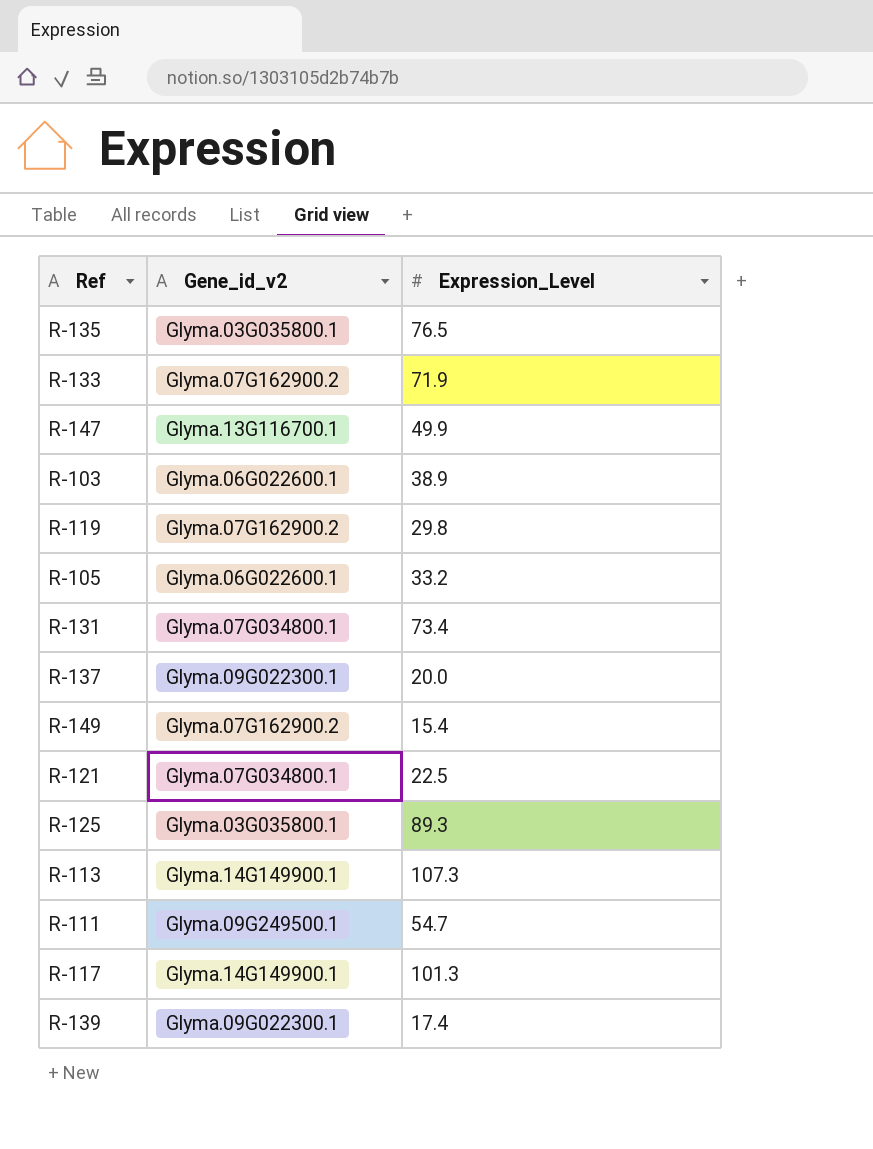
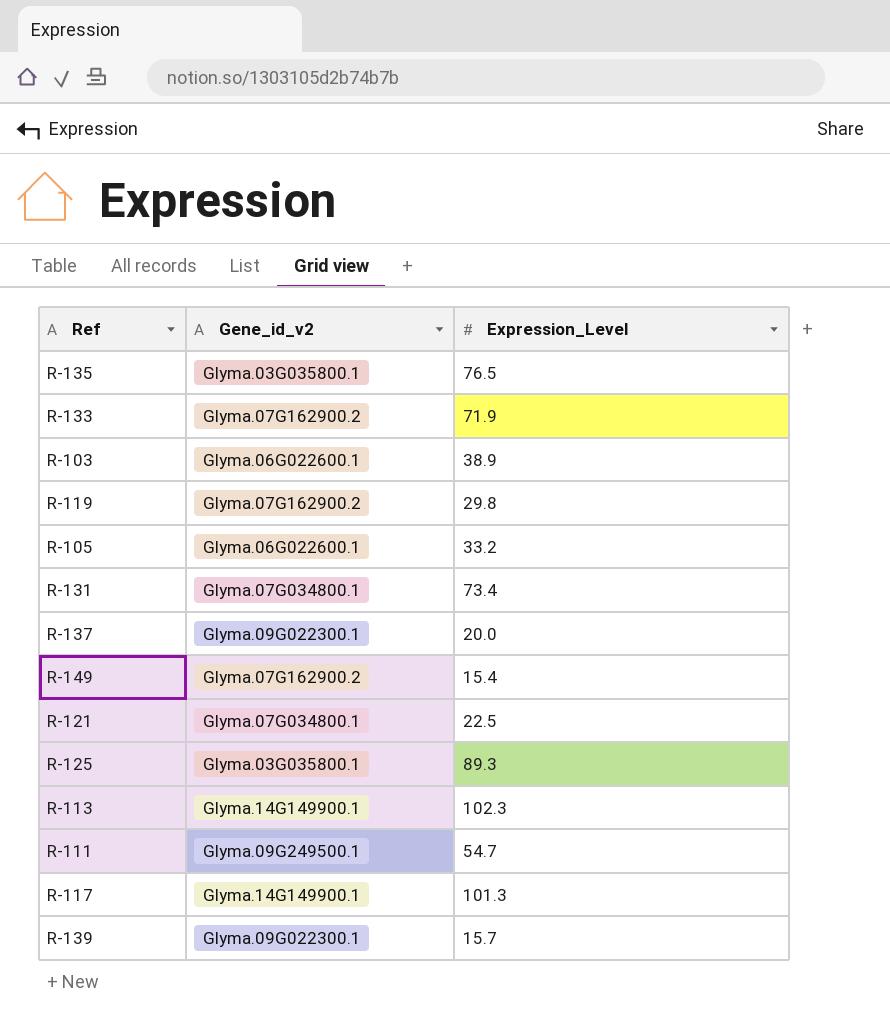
row R-147: Glyma.13G116700.1 | 49.9 -> none
R-113 | Expression_Level: 107.3 -> 102.3
R-139 | Expression_Level: 17.4 -> 15.7

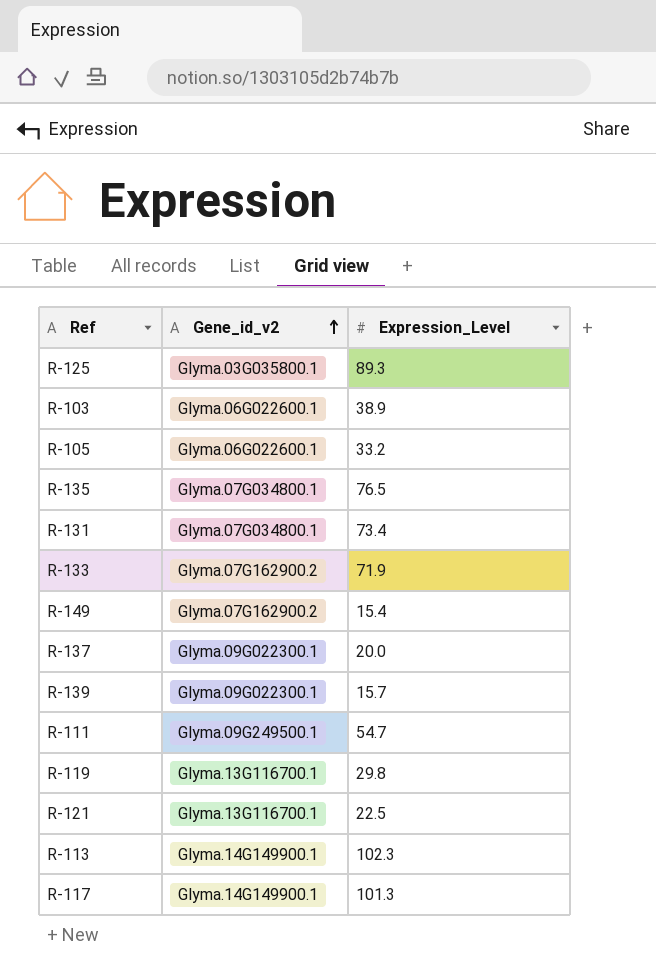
row order: none -> Gene_id_v2 ascending
R-135 | Gene_id_v2: Glyma.03G035800.1 -> Glyma.07G034800.1
R-119 | Gene_id_v2: Glyma.07G162900.2 -> Glyma.13G116700.1
R-121 | Gene_id_v2: Glyma.07G034800.1 -> Glyma.13G116700.1

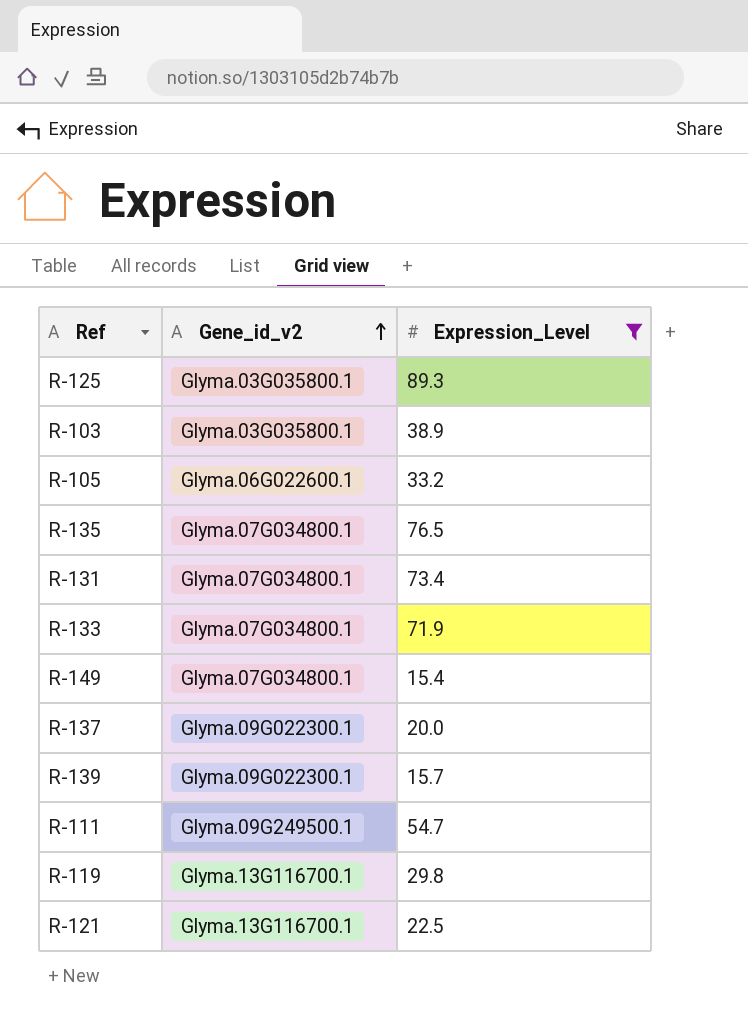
filter: none -> Expression_Level <= 89.3
R-103 | Gene_id_v2: Glyma.06G022600.1 -> Glyma.03G035800.1
R-133 | Gene_id_v2: Glyma.07G162900.2 -> Glyma.07G034800.1
R-149 | Gene_id_v2: Glyma.07G162900.2 -> Glyma.07G034800.1

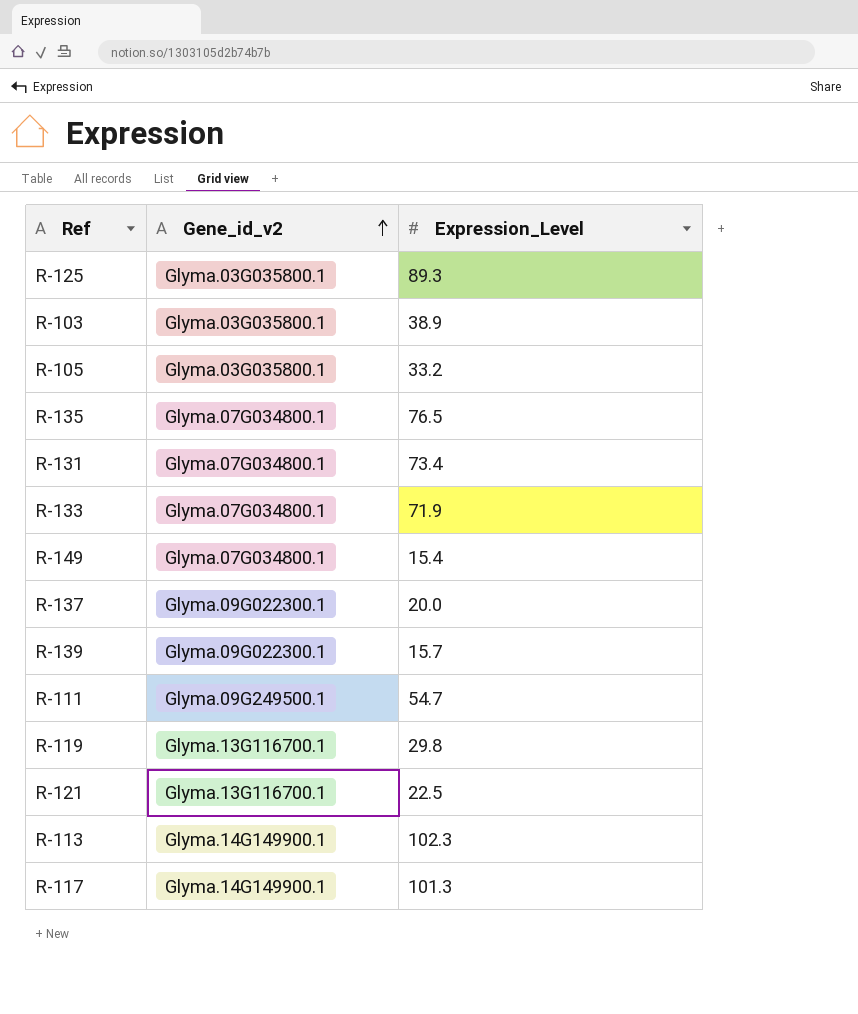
filter: Expression_Level <= 89.3 -> none
R-105 | Gene_id_v2: Glyma.06G022600.1 -> Glyma.03G035800.1

